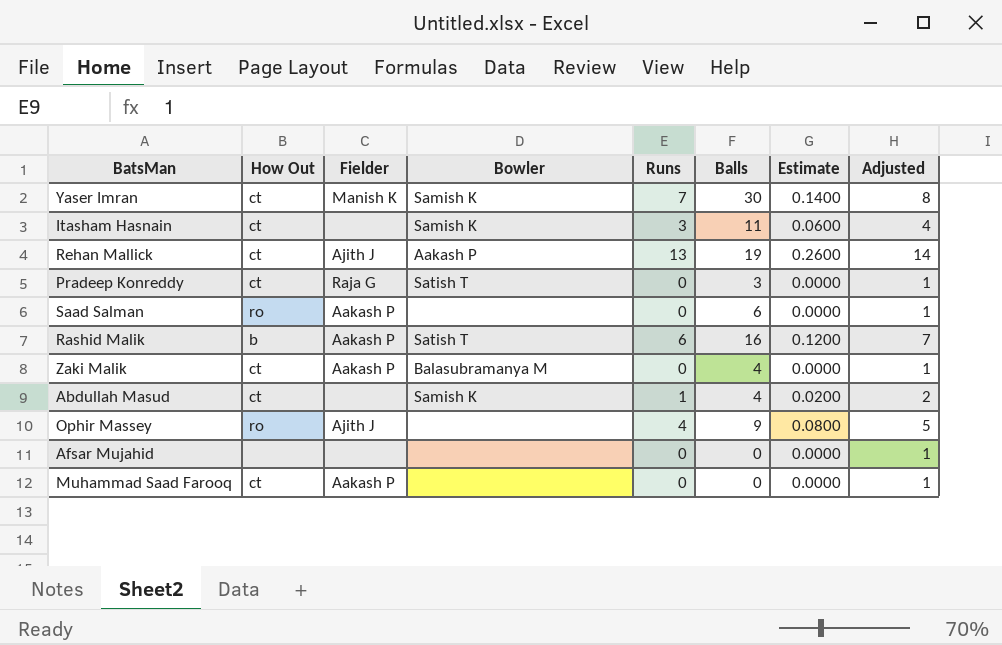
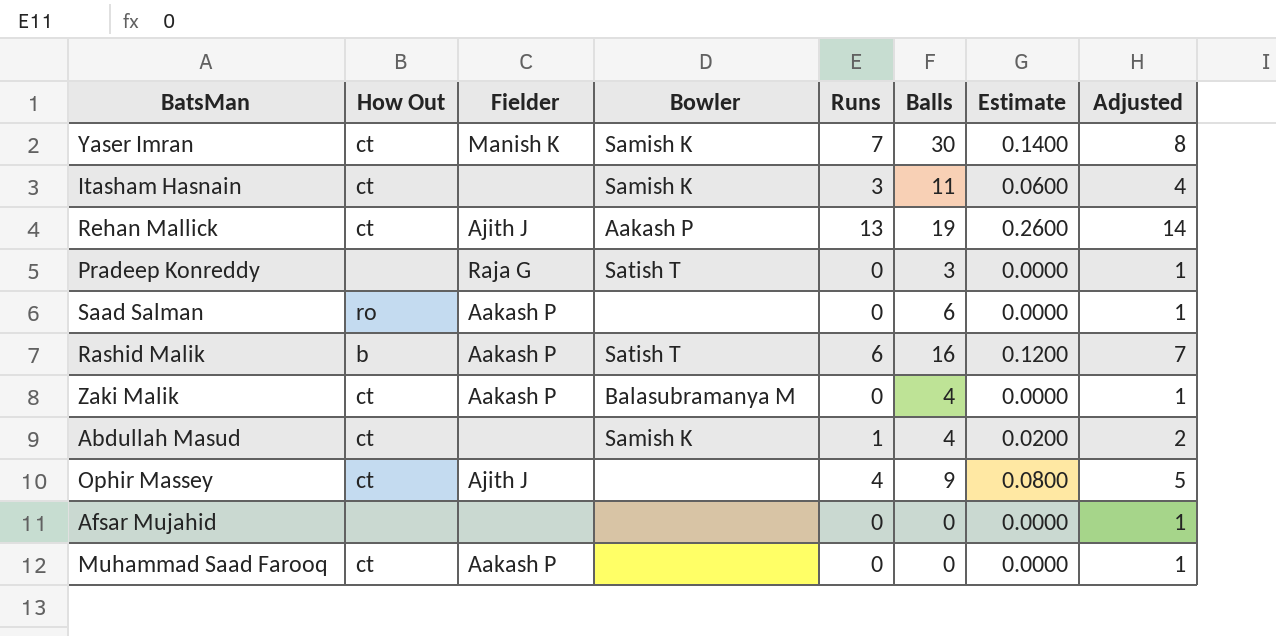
Pradeep Konreddy | How Out: ct -> none
Ophir Massey | How Out: ro -> ct

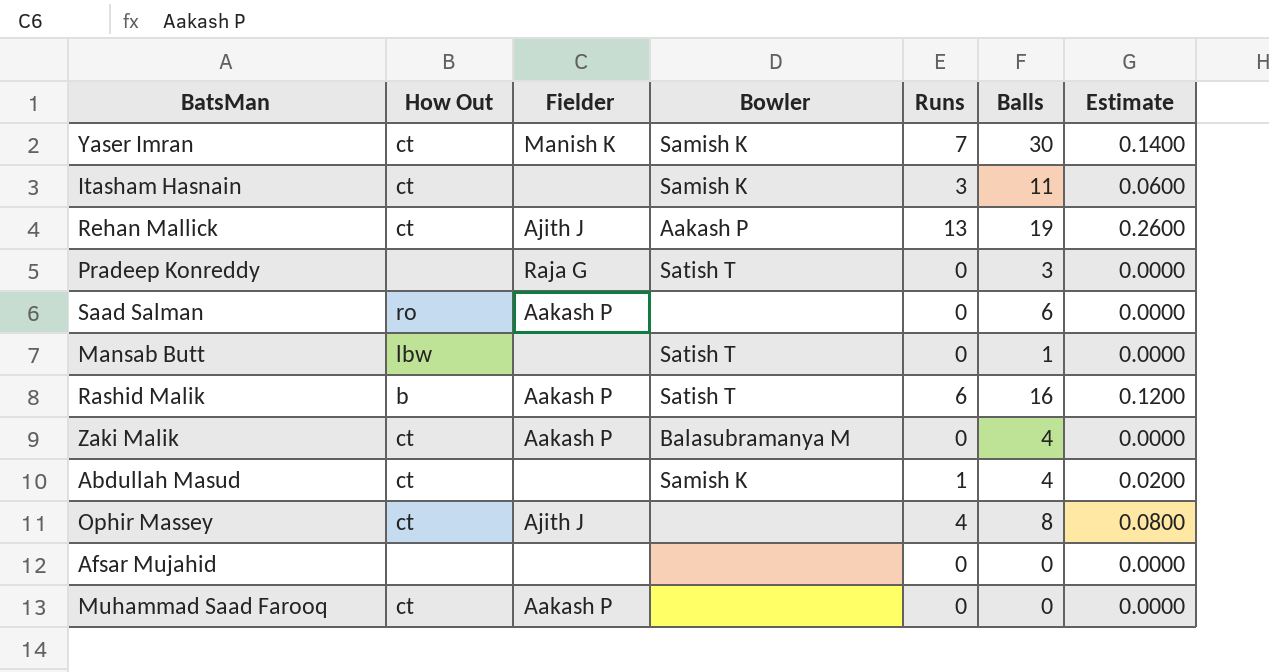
column Adjusted | formula: [Runs] + 1 -> none
row Mansab Butt: none -> lbw | none | Satish T | 0 | 1 | 0.0000
Ophir Massey | Balls: 9 -> 8

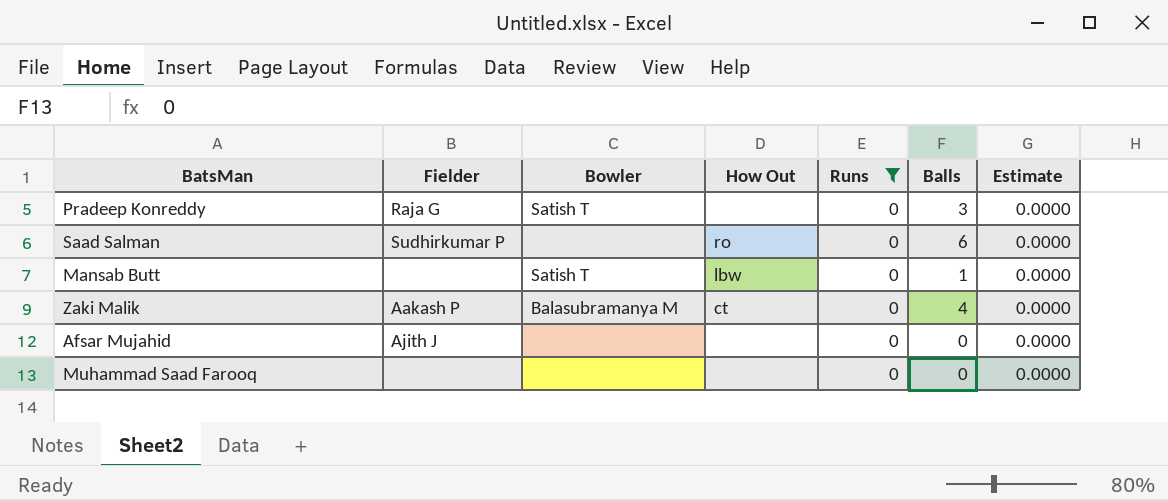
filter: none -> Runs = 0
column How Out | position: 2 -> 4
Saad Salman | Fielder: Aakash P -> Sudhirkumar P
Afsar Mujahid | Fielder: none -> Ajith J
Muhammad Saad Farooq | Fielder: Aakash P -> none
Muhammad Saad Farooq | How Out: ct -> none

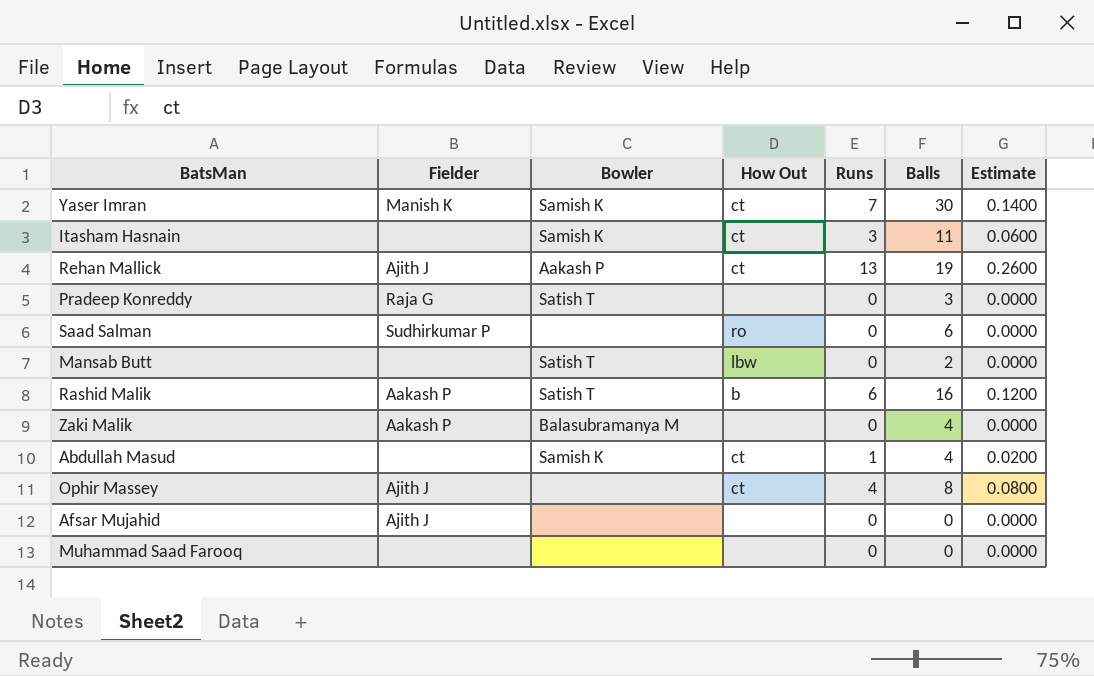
filter: Runs = 0 -> none
Mansab Butt | Balls: 1 -> 2
Zaki Malik | How Out: ct -> none

